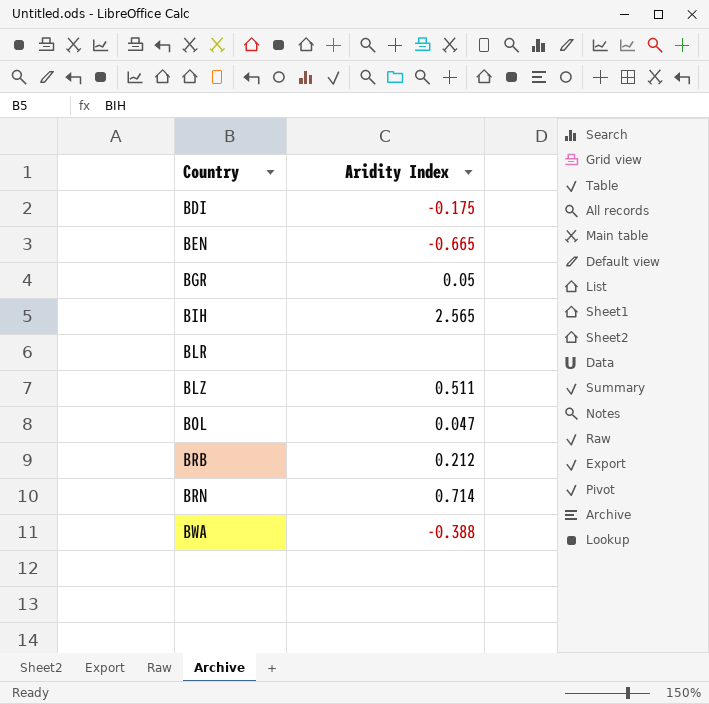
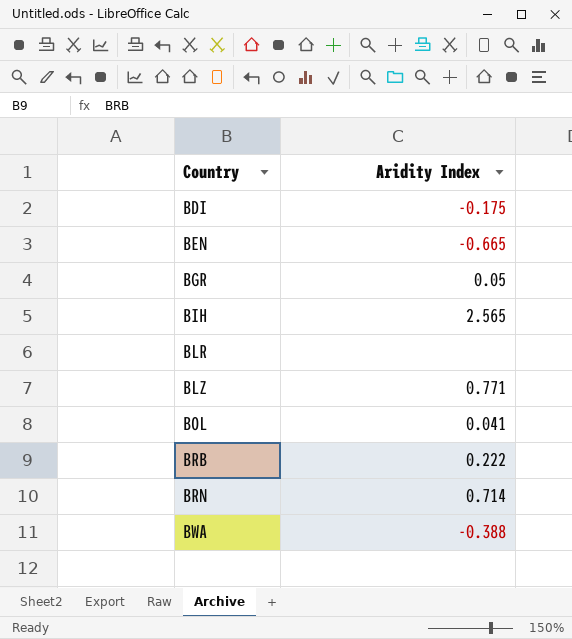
BLZ | Aridity Index: 0.511 -> 0.771
BOL | Aridity Index: 0.047 -> 0.041
BRB | Aridity Index: 0.212 -> 0.222

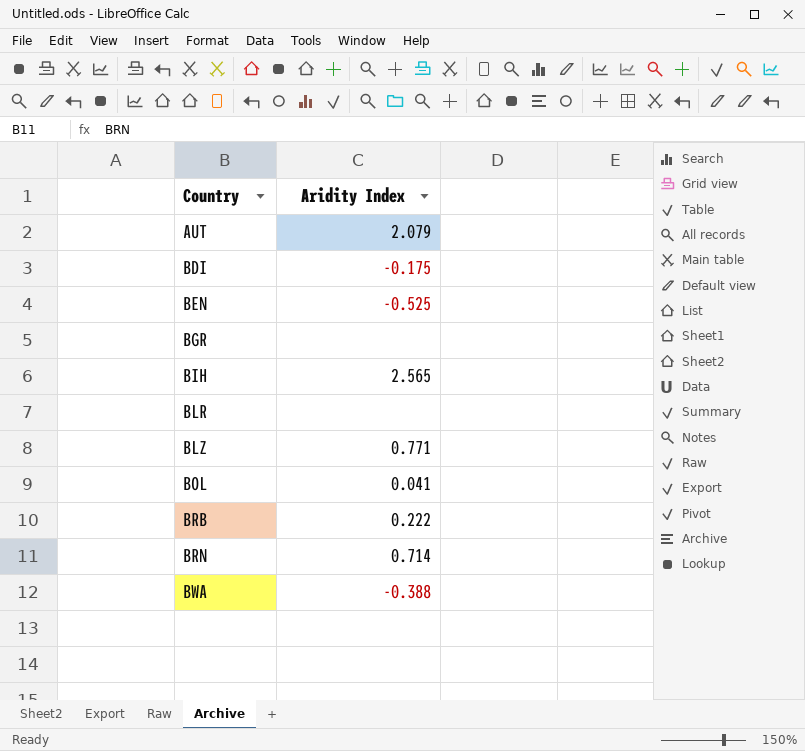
row AUT: none -> 2.079
BEN | Aridity Index: -0.665 -> -0.525
BGR | Aridity Index: 0.05 -> none

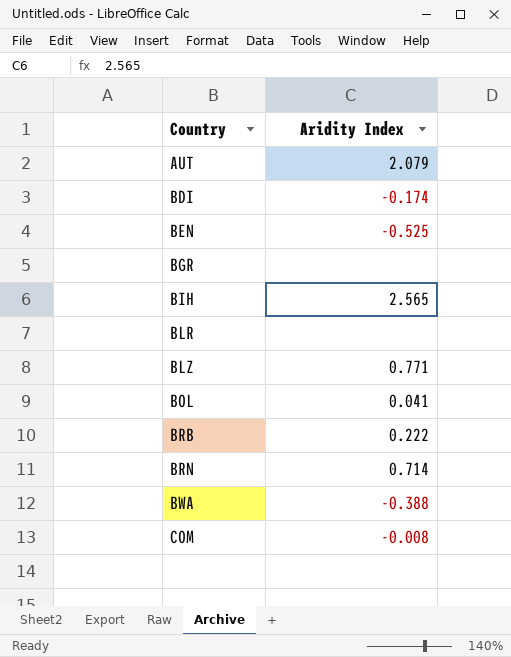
BDI | Aridity Index: -0.175 -> -0.174
row COM: none -> -0.008

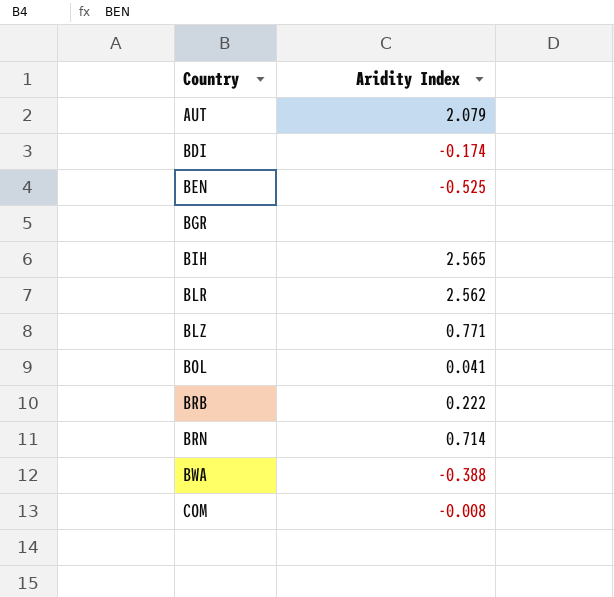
BLR | Aridity Index: none -> 2.562

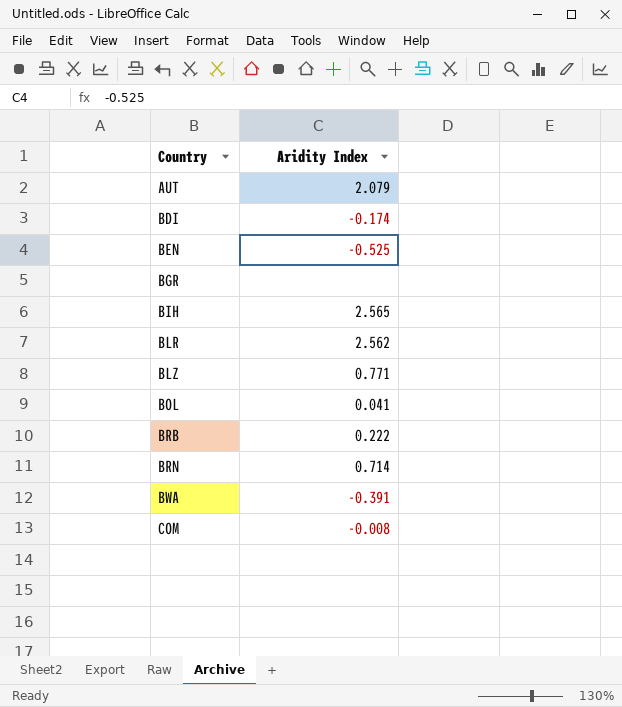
BWA | Aridity Index: -0.388 -> -0.391

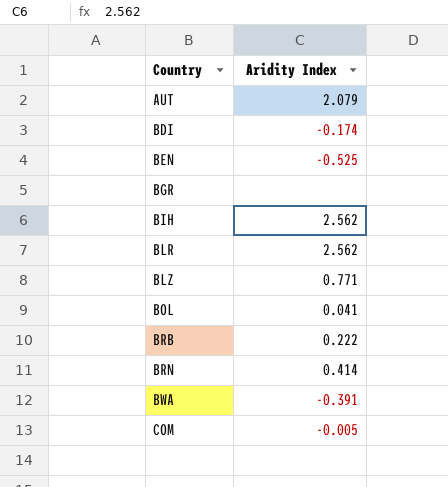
BIH | Aridity Index: 2.565 -> 2.562
BRN | Aridity Index: 0.714 -> 0.414
COM | Aridity Index: -0.008 -> -0.005

